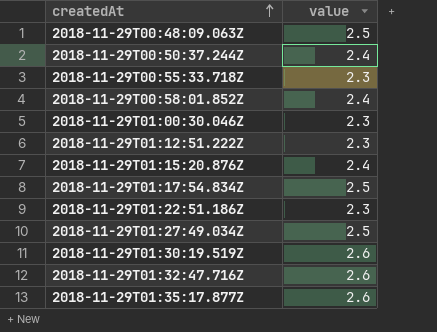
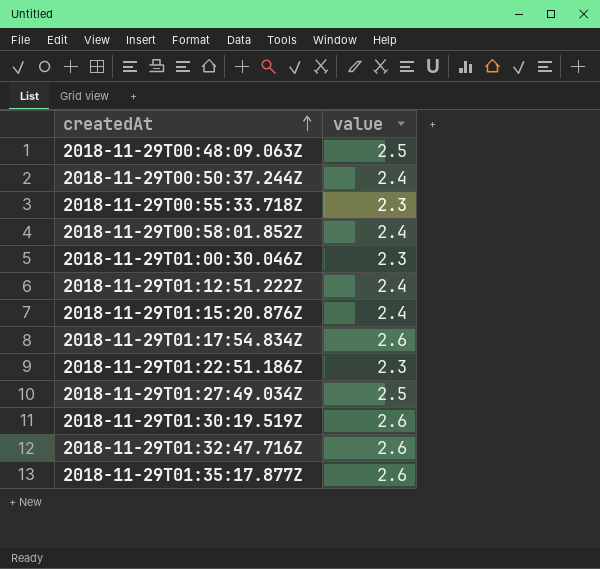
2018-11-29T01:12:51.222Z | value: 2.3 -> 2.4
2018-11-29T01:17:54.834Z | value: 2.5 -> 2.6

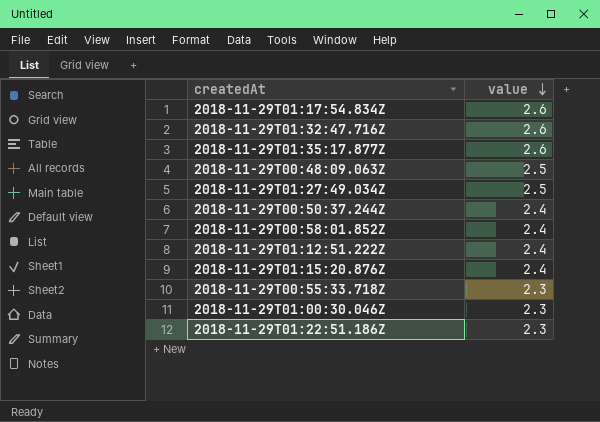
row order: createdAt ascending -> value descending
row 2018-11-29T01:30:19.519Z: 2.6 -> none

